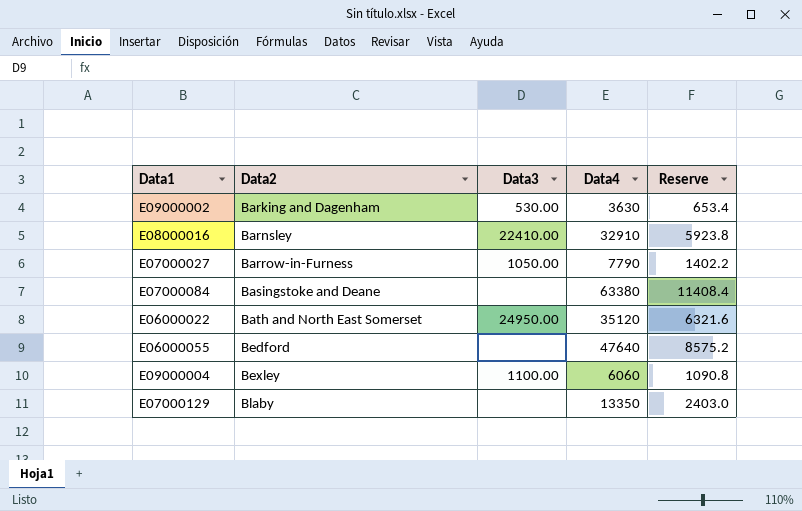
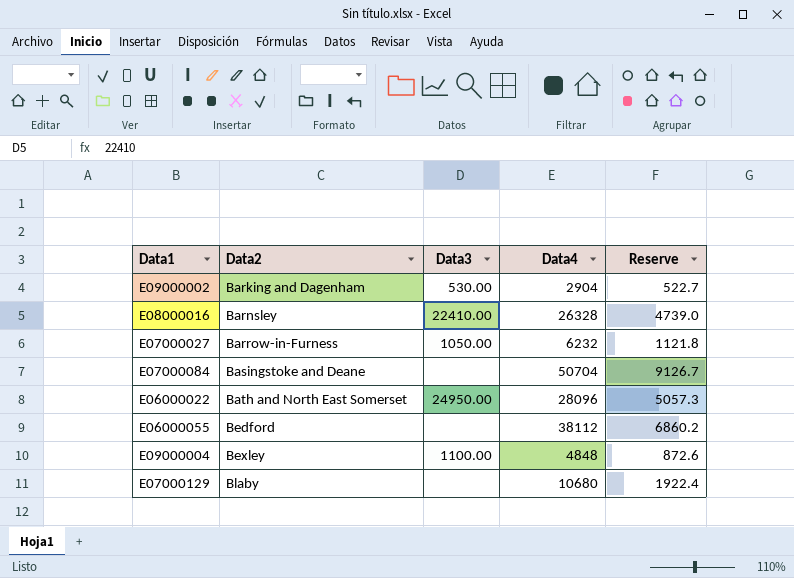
E09000002 | Data4: 3630 -> 2904
E09000002 | Reserve: 653.4 -> 522.7
E08000016 | Data4: 32910 -> 26328
E08000016 | Reserve: 5923.8 -> 4739.0
E07000027 | Data4: 7790 -> 6232
E07000027 | Reserve: 1402.2 -> 1121.8
E07000084 | Data4: 63380 -> 50704
E07000084 | Reserve: 11408.4 -> 9126.7
E06000022 | Data4: 35120 -> 28096
E06000022 | Reserve: 6321.6 -> 5057.3
E06000055 | Data4: 47640 -> 38112
E06000055 | Reserve: 8575.2 -> 6860.2
E09000004 | Data4: 6060 -> 4848
E09000004 | Reserve: 1090.8 -> 872.6
E07000129 | Data4: 13350 -> 10680
E07000129 | Reserve: 2403.0 -> 1922.4

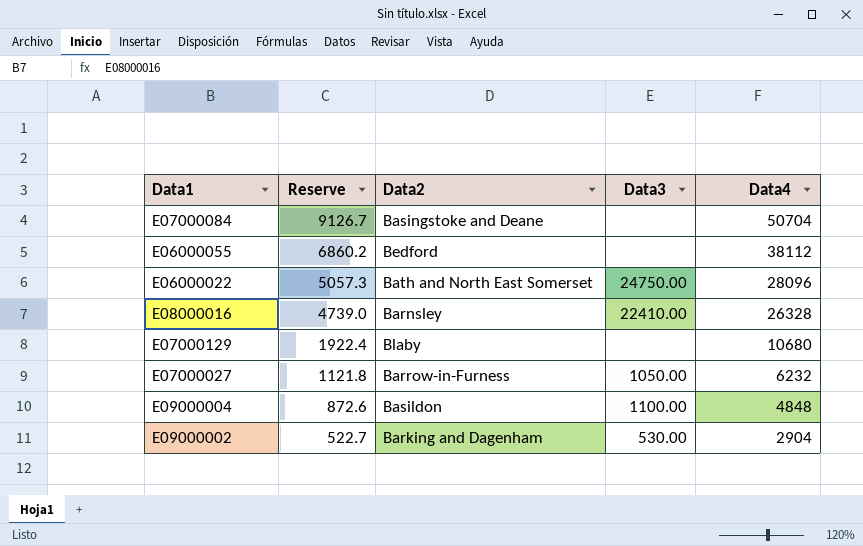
row order: Data2 ascending -> Reserve descending
column Reserve | position: 5 -> 2
E06000022 | Data3: 24950.00 -> 24750.00
E09000004 | Data2: Bexley -> Basildon

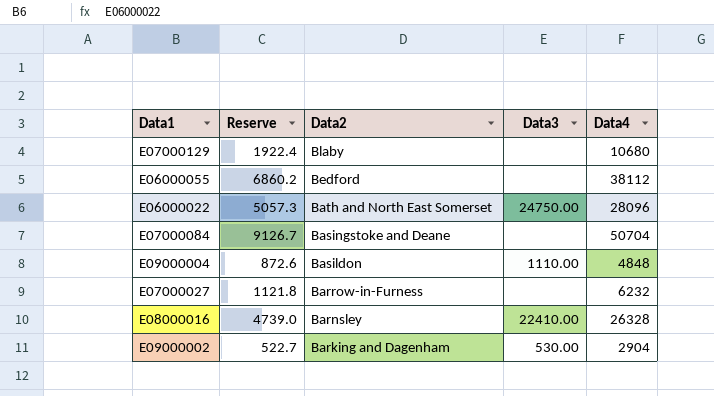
row order: Reserve descending -> Data2 descending
E09000004 | Data3: 1100.00 -> 1110.00
E07000027 | Data3: 1050.00 -> none

